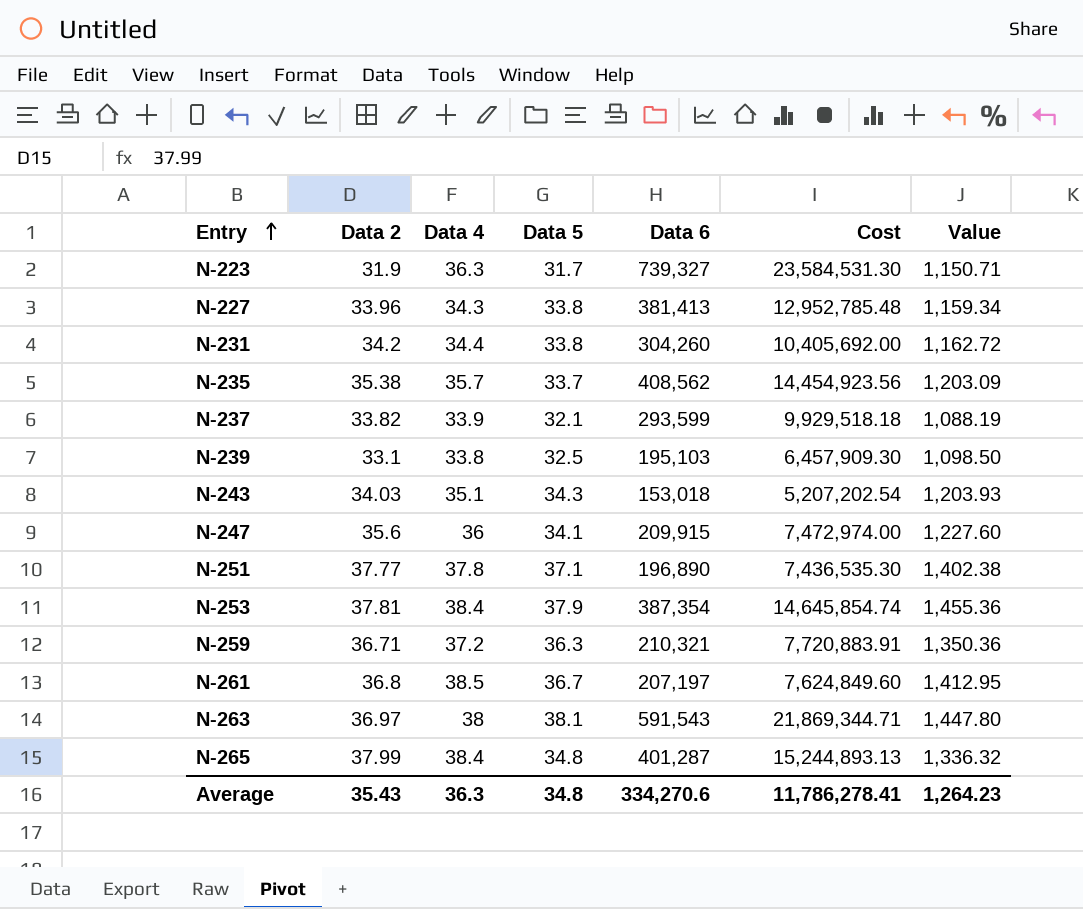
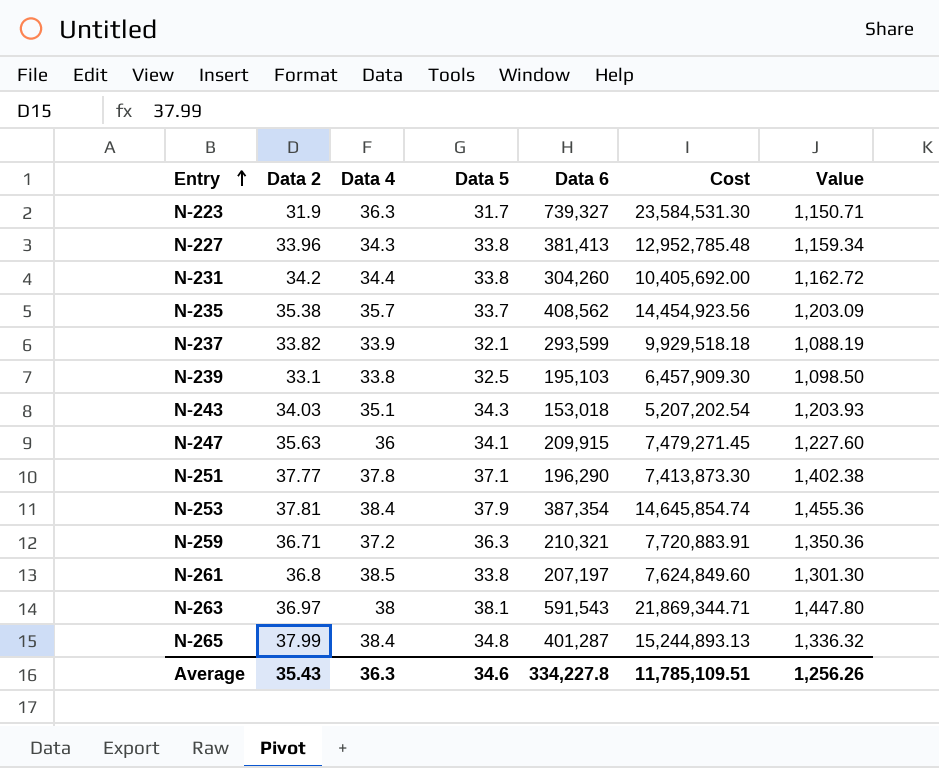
N-247 | Data 2: 35.6 -> 35.63
N-247 | Cost: 7,472,974.00 -> 7,479,271.45
N-251 | Data 6: 196,890 -> 196,290
N-251 | Cost: 7,436,535.30 -> 7,413,873.30
N-261 | Data 5: 36.7 -> 33.8
N-261 | Value: 1,412.95 -> 1,301.30
Average | Data 5: 34.8 -> 34.6
Average | Data 6: 334,270.6 -> 334,227.8
Average | Cost: 11,786,278.41 -> 11,785,109.51
Average | Value: 1,264.23 -> 1,256.26

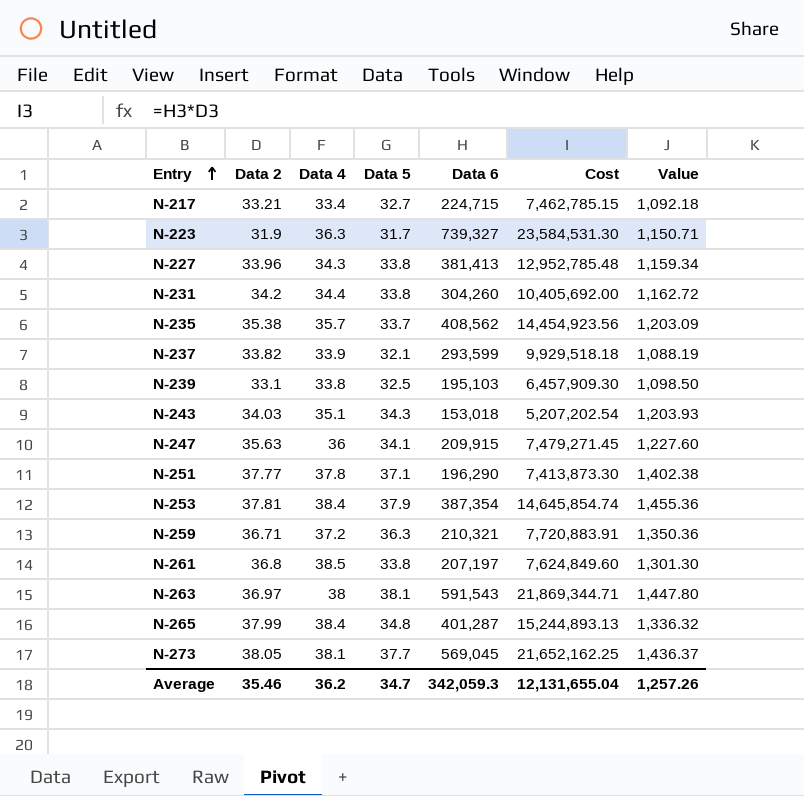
row N-217: none -> 33.21 | 33.4 | 32.7 | 224,715 | 7,462,785.15 | 1,092.18
row N-273: none -> 38.05 | 38.1 | 37.7 | 569,045 | 21,652,162.25 | 1,436.37
Average | Data 2: 35.43 -> 35.46
Average | Data 4: 36.3 -> 36.2
Average | Data 5: 34.6 -> 34.7
Average | Data 6: 334,227.8 -> 342,059.3
Average | Cost: 11,785,109.51 -> 12,131,655.04
Average | Value: 1,256.26 -> 1,257.26

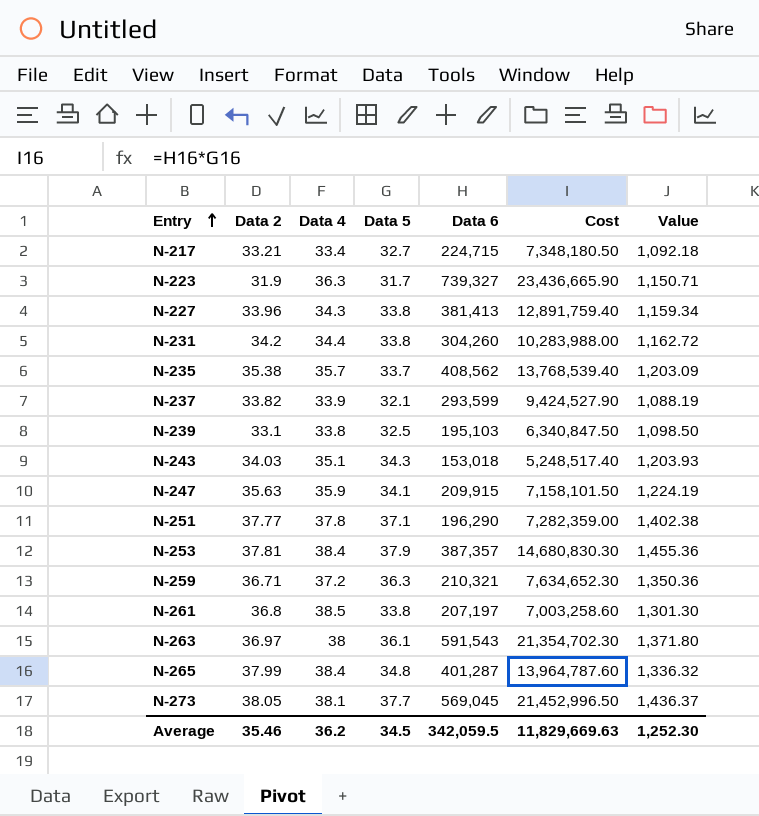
column Cost | formula: [Data 2] * [Data 6] -> [Data 5] * [Data 6]
N-247 | Data 4: 36 -> 35.9
N-247 | Value: 1,227.60 -> 1,224.19
N-253 | Data 6: 387,354 -> 387,357
N-263 | Data 5: 38.1 -> 36.1
N-263 | Value: 1,447.80 -> 1,371.80
Average | Data 5: 34.7 -> 34.5
Average | Data 6: 342,059.3 -> 342,059.5
Average | Cost: 12,131,655.04 -> 11,829,669.63
Average | Value: 1,257.26 -> 1,252.30

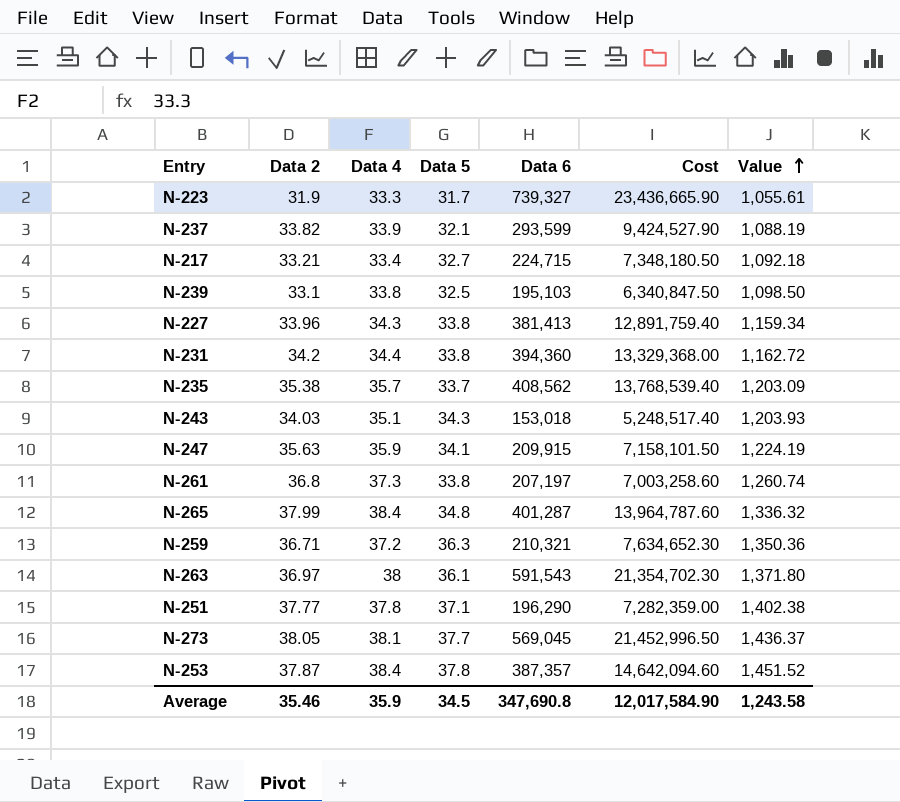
row order: Entry ascending -> Value ascending
N-223 | Data 4: 36.3 -> 33.3
N-223 | Value: 1,150.71 -> 1,055.61
N-231 | Data 6: 304,260 -> 394,360
N-231 | Cost: 10,283,988.00 -> 13,329,368.00
N-261 | Data 4: 38.5 -> 37.3
N-261 | Value: 1,301.30 -> 1,260.74
N-253 | Data 2: 37.81 -> 37.87
N-253 | Data 5: 37.9 -> 37.8
N-253 | Cost: 14,680,830.30 -> 14,642,094.60
N-253 | Value: 1,455.36 -> 1,451.52
Average | Data 4: 36.2 -> 35.9
Average | Data 6: 342,059.5 -> 347,690.8
Average | Cost: 11,829,669.63 -> 12,017,584.90
Average | Value: 1,252.30 -> 1,243.58

